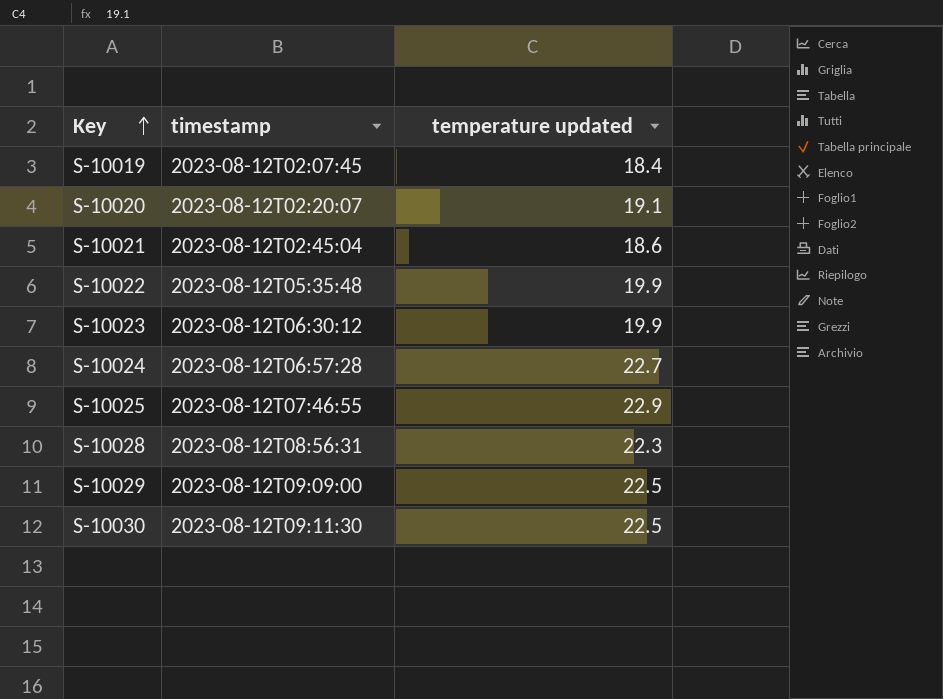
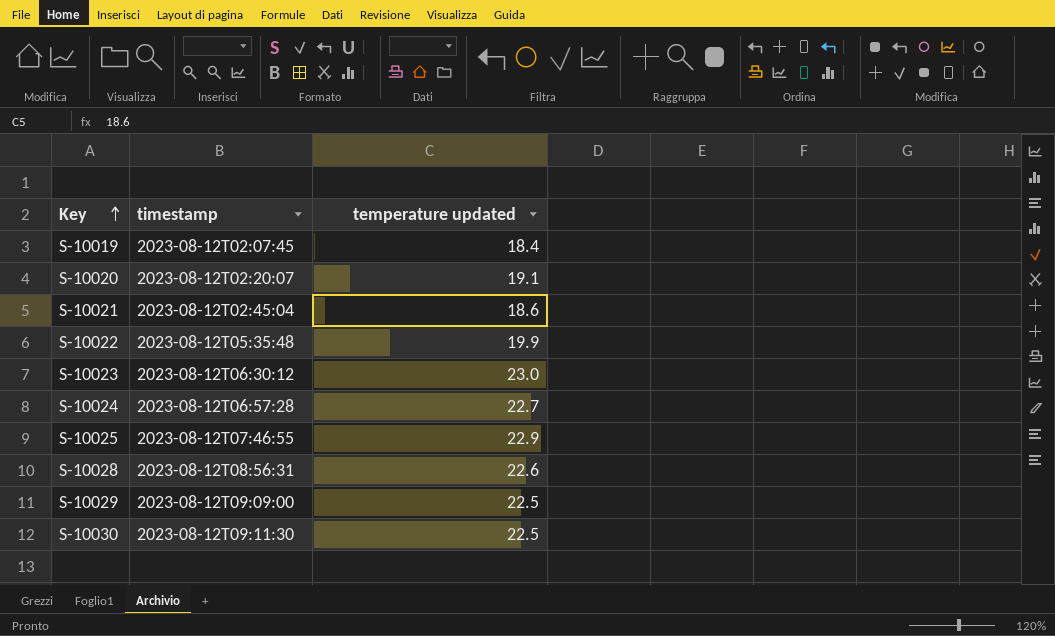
S-10023 | temperature updated: 19.9 -> 23.0
S-10028 | temperature updated: 22.3 -> 22.6

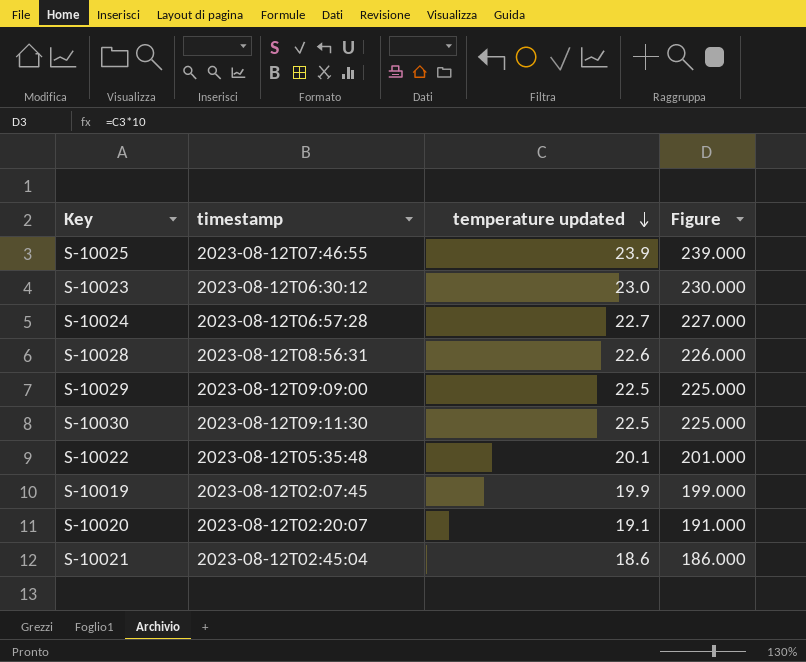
row order: Key ascending -> temperature updated descending
column Figure | formula: none -> [temperature updated] * 10
S-10025 | temperature updated: 22.9 -> 23.9
S-10022 | temperature updated: 19.9 -> 20.1
S-10019 | temperature updated: 18.4 -> 19.9

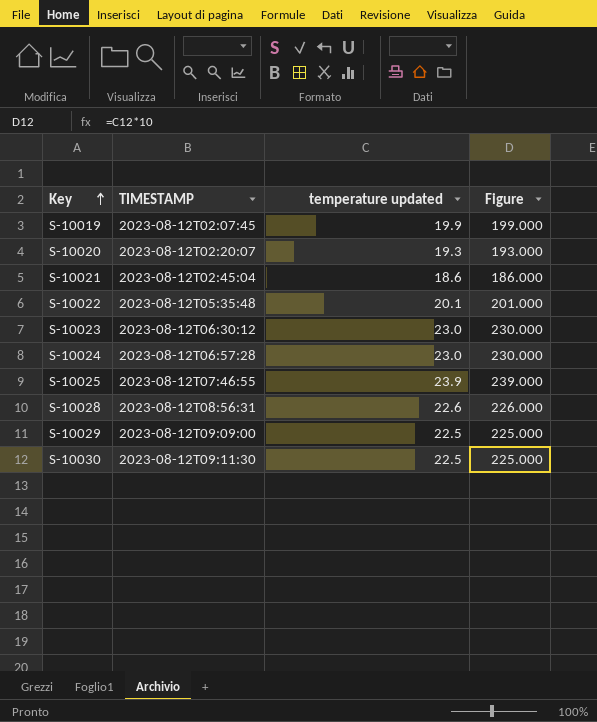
row order: temperature updated descending -> Key ascending
column name: timestamp -> TIMESTAMP
S-10020 | temperature updated: 19.1 -> 19.3
S-10020 | Figure: 191.000 -> 193.000
S-10024 | temperature updated: 22.7 -> 23.0
S-10024 | Figure: 227.000 -> 230.000

